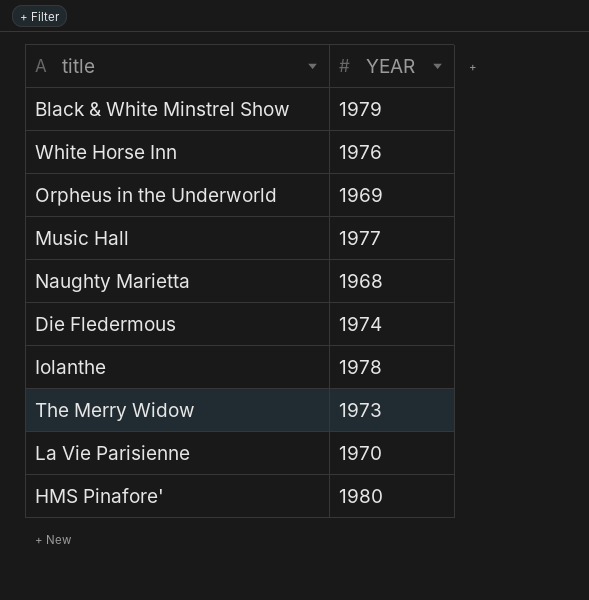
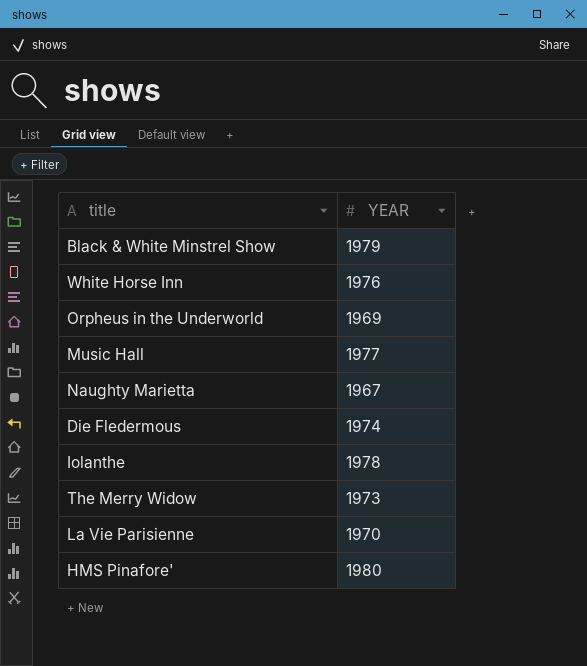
Naughty Marietta | YEAR: 1968 -> 1967

